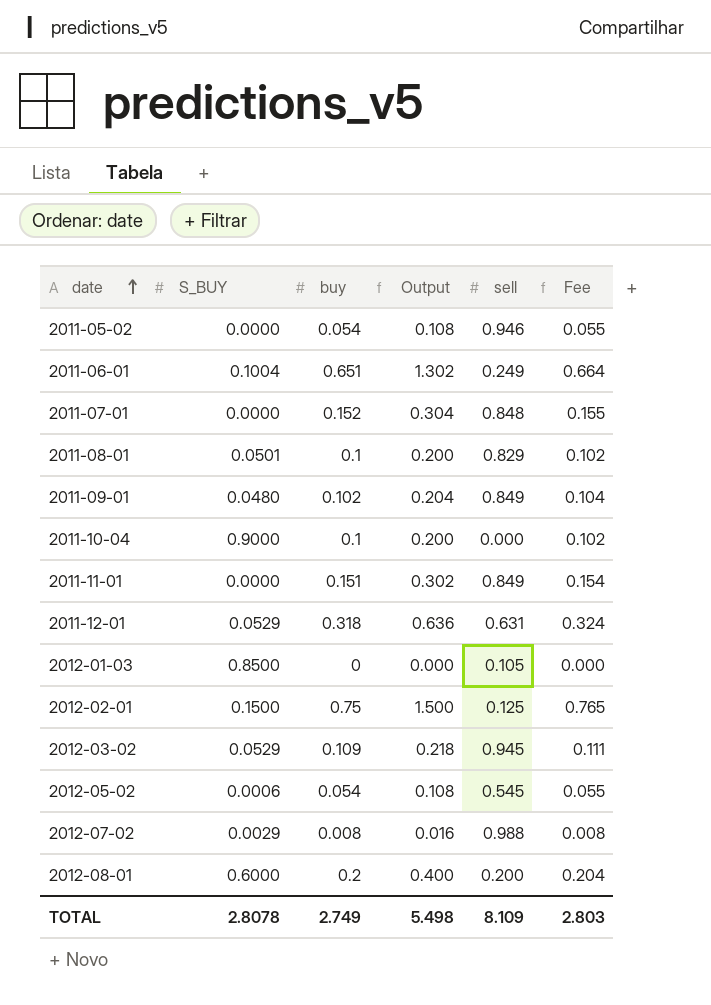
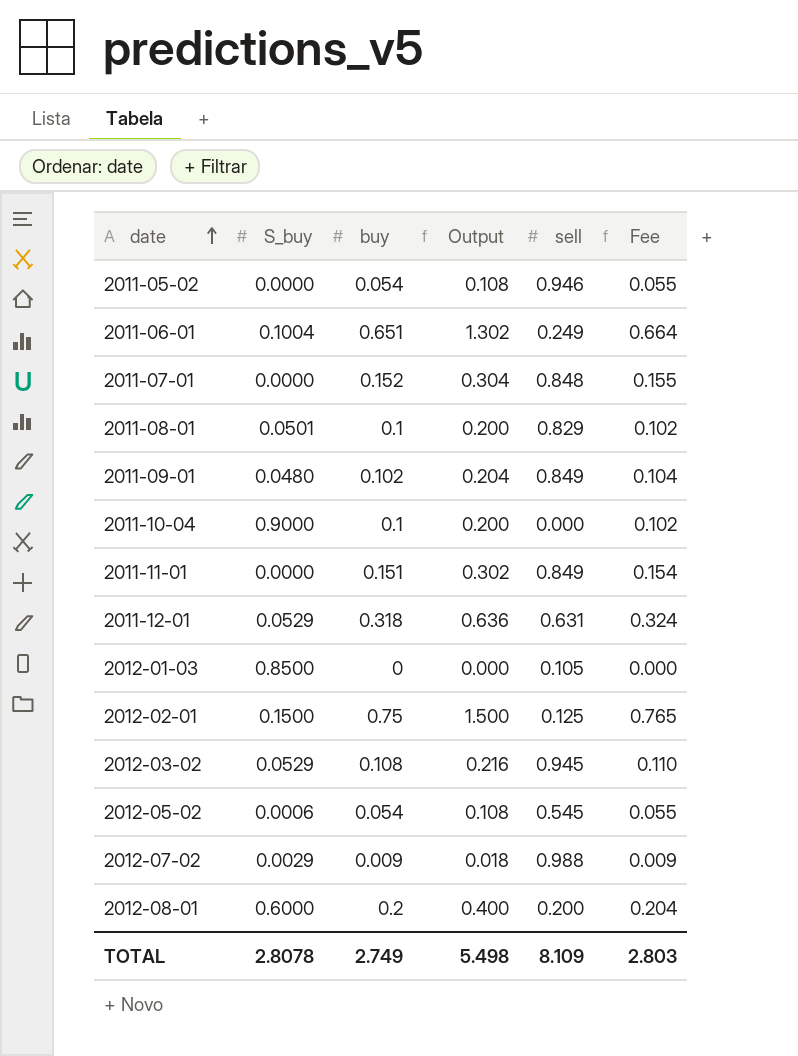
column name: S_BUY -> S_buy
2012-03-02 | buy: 0.109 -> 0.108
2012-03-02 | Output: 0.218 -> 0.216
2012-03-02 | Fee: 0.111 -> 0.110
2012-07-02 | buy: 0.008 -> 0.009
2012-07-02 | Output: 0.016 -> 0.018
2012-07-02 | Fee: 0.008 -> 0.009

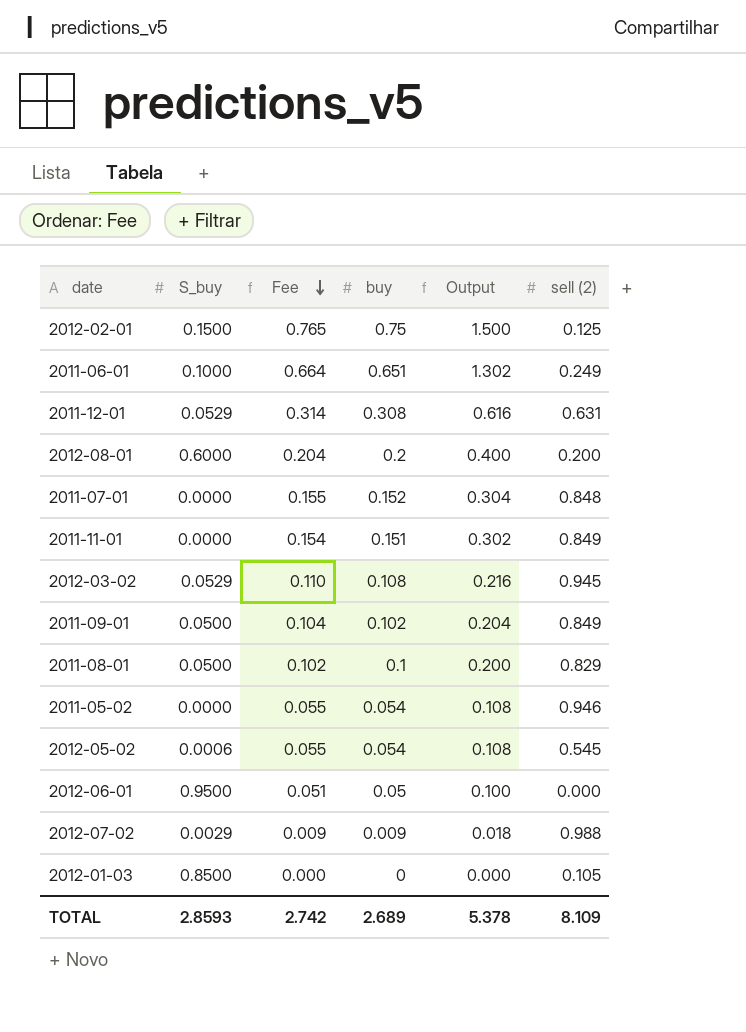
row order: date ascending -> Fee descending
column Fee | position: 6 -> 3
column name: sell -> sell (2)
row 2011-10-04: 0.9000 | 0.1 | 0.200 | 0.000 | 0.102 -> none
2011-06-01 | S_buy: 0.1004 -> 0.1000
2011-12-01 | Fee: 0.324 -> 0.314
2011-12-01 | buy: 0.318 -> 0.308
2011-12-01 | Output: 0.636 -> 0.616
2011-09-01 | S_buy: 0.0480 -> 0.0500
2011-08-01 | S_buy: 0.0501 -> 0.0500
row 2012-06-01: none -> 0.9500 | 0.051 | 0.05 | 0.100 | 0.000
TOTAL | S_buy: 2.8078 -> 2.8593
TOTAL | Fee: 2.803 -> 2.742
TOTAL | buy: 2.749 -> 2.689
TOTAL | Output: 5.498 -> 5.378

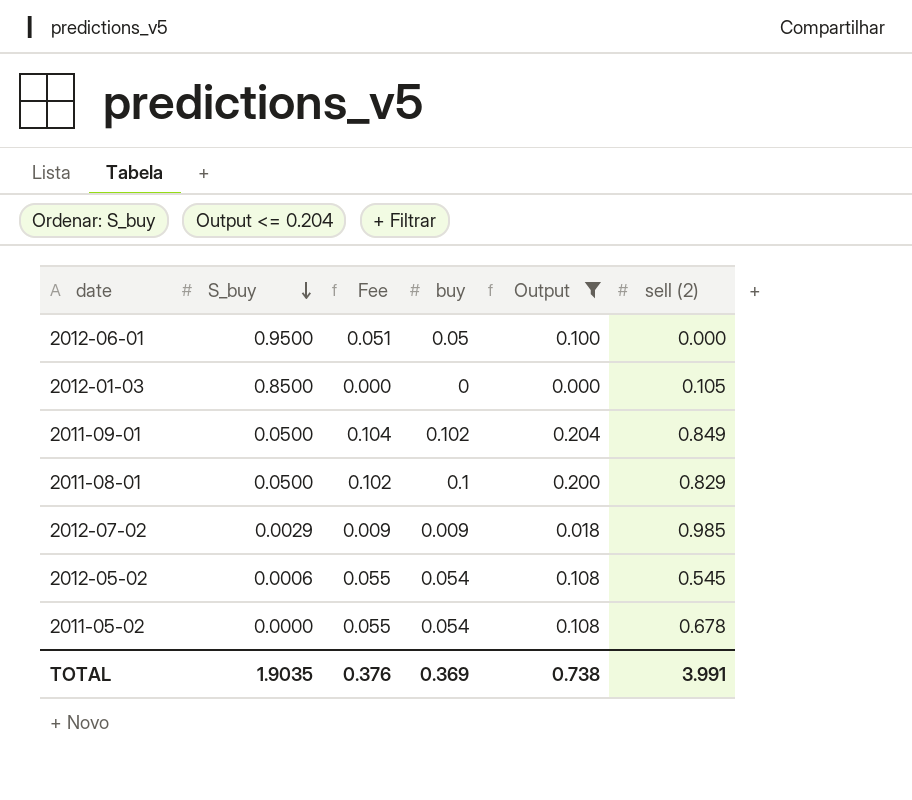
filter: none -> Output <= 0.204
row order: Fee descending -> S_buy descending
2012-07-02 | sell (2): 0.988 -> 0.985
2011-05-02 | sell (2): 0.946 -> 0.678
TOTAL | S_buy: 2.8593 -> 1.9035
TOTAL | Fee: 2.742 -> 0.376
TOTAL | buy: 2.689 -> 0.369
TOTAL | Output: 5.378 -> 0.738
TOTAL | sell (2): 8.109 -> 3.991

